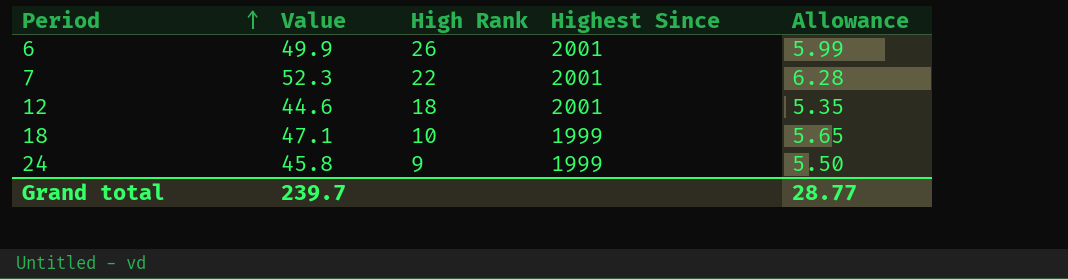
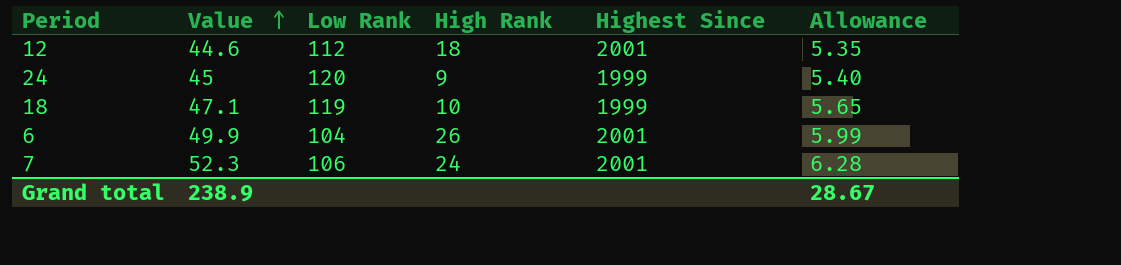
row order: Period ascending -> Value ascending
column Low Rank | position: none -> 3
24 | Value: 45.8 -> 45
24 | Allowance: 5.50 -> 5.40
7 | High Rank: 22 -> 24
Grand total | Value: 239.7 -> 238.9
Grand total | Allowance: 28.77 -> 28.67

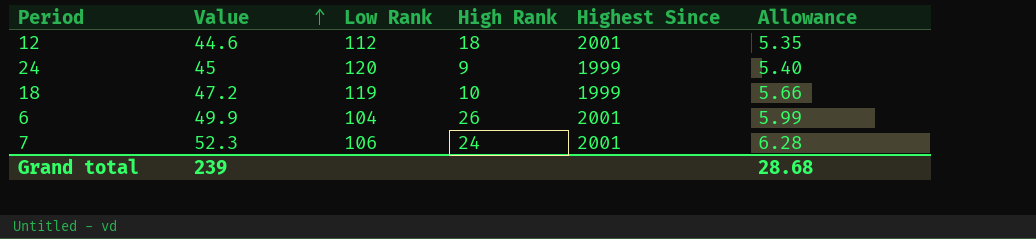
18 | Value: 47.1 -> 47.2
18 | Allowance: 5.65 -> 5.66
Grand total | Value: 238.9 -> 239
Grand total | Allowance: 28.67 -> 28.68

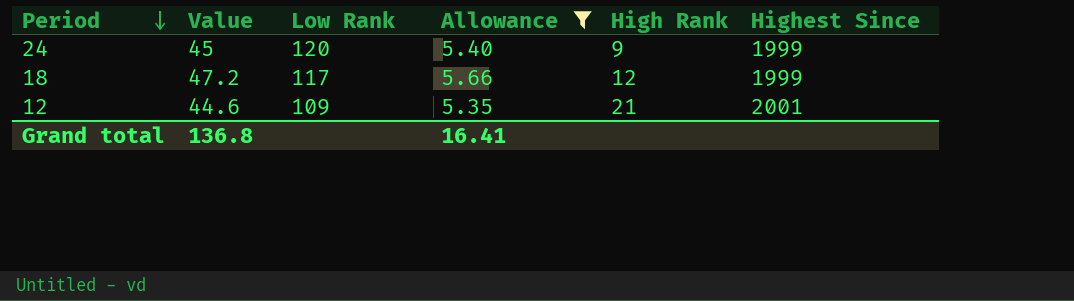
filter: none -> Allowance <= 5.66
row order: Value ascending -> Period descending
column Allowance | position: 6 -> 4
18 | Low Rank: 119 -> 117
18 | High Rank: 10 -> 12
12 | Low Rank: 112 -> 109
12 | High Rank: 18 -> 21
Grand total | Value: 239 -> 136.8
Grand total | Allowance: 28.68 -> 16.41

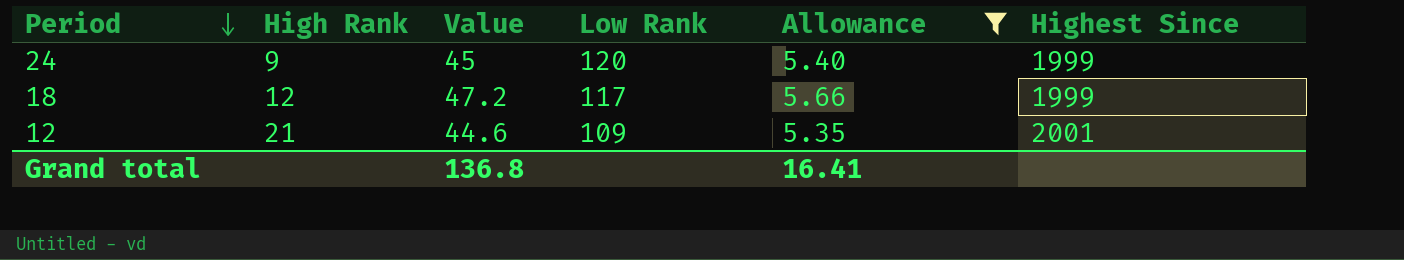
column High Rank | position: 5 -> 2

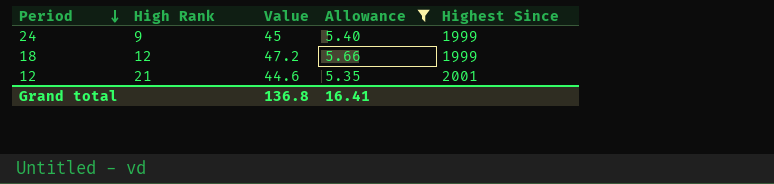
column Low Rank | position: 4 -> none

